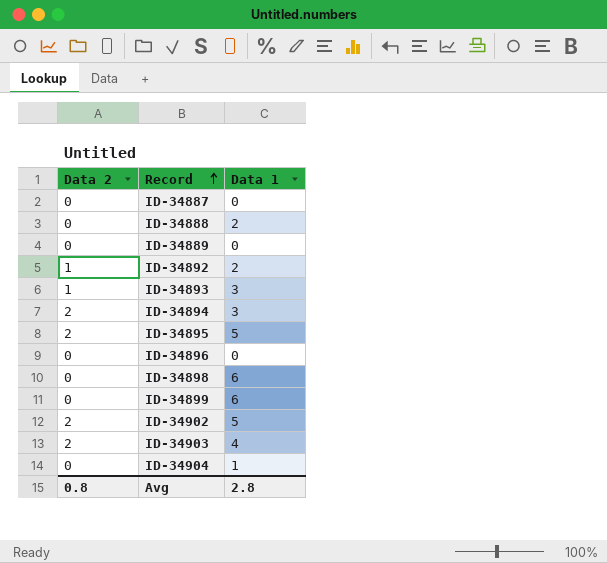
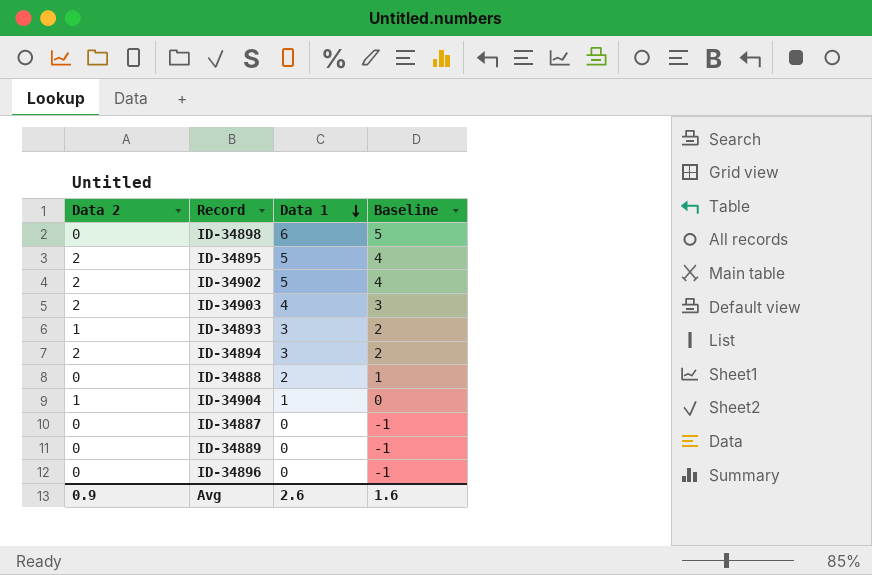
row order: Record ascending -> Data 1 descending
column Baseline | formula: none -> [Data 1] - 1
row ID-34892: 1 | 2 -> none
row ID-34899: 0 | 6 -> none
ID-34904 | Data 2: 0 -> 1
Avg | Data 2: 0.8 -> 0.9
Avg | Data 1: 2.8 -> 2.6

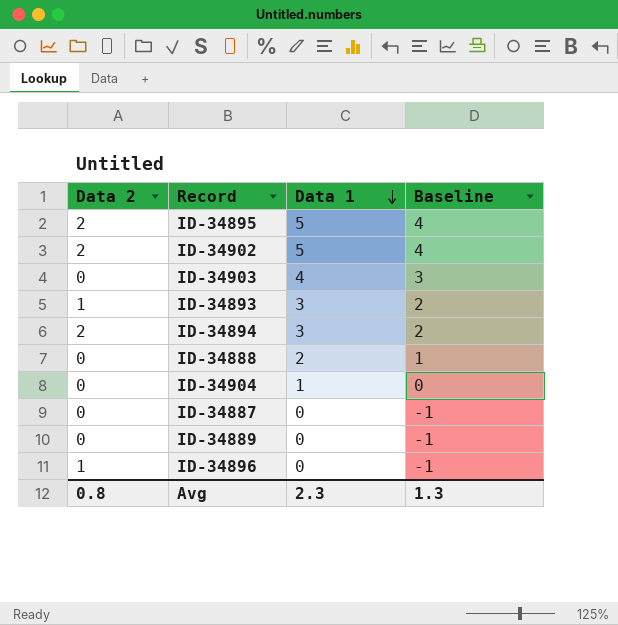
row ID-34898: 0 | 6 | 5 -> none
ID-34903 | Data 2: 2 -> 0
ID-34904 | Data 2: 1 -> 0
ID-34896 | Data 2: 0 -> 1
Avg | Data 2: 0.9 -> 0.8
Avg | Data 1: 2.6 -> 2.3
Avg | Baseline: 1.6 -> 1.3

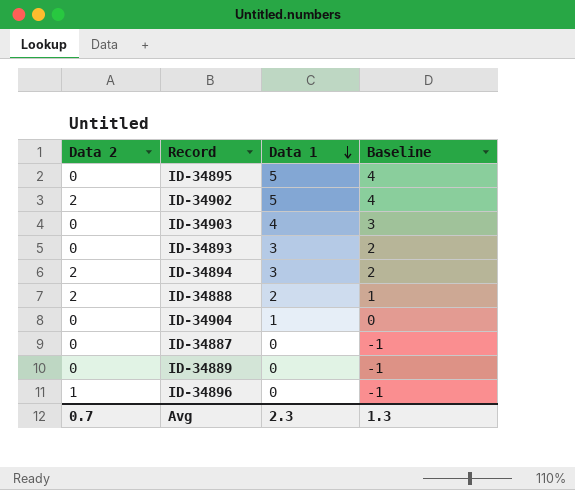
ID-34895 | Data 2: 2 -> 0
ID-34893 | Data 2: 1 -> 0
ID-34888 | Data 2: 0 -> 2
Avg | Data 2: 0.8 -> 0.7

